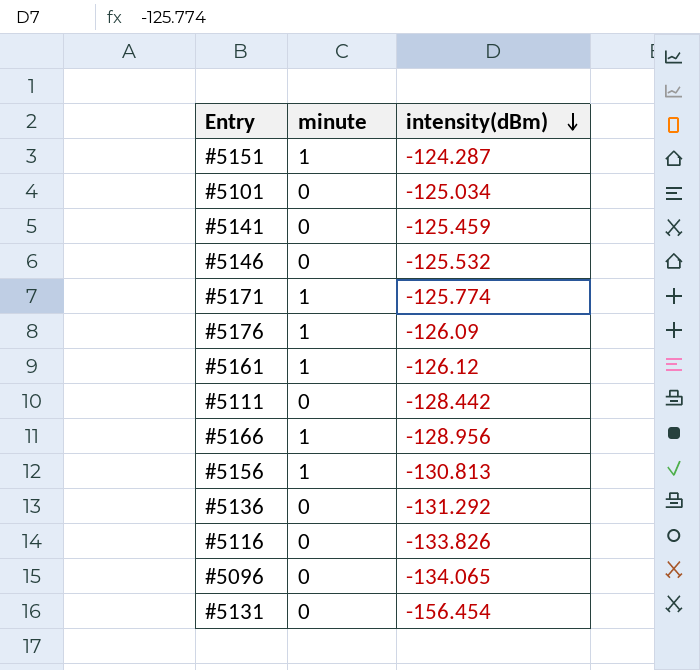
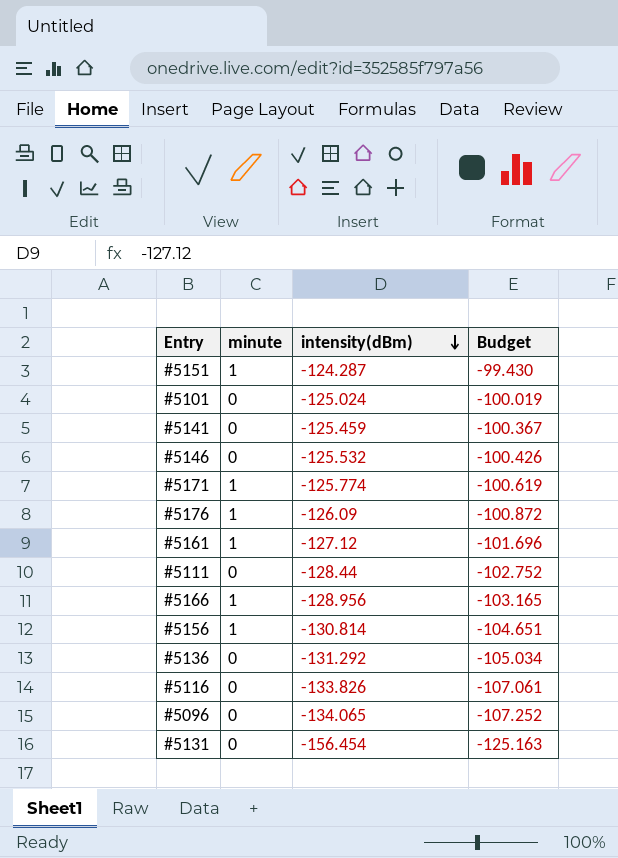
column Budget | formula: none -> [intensity(dBm)] * 0.8
#5101 | intensity(dBm): -125.034 -> -125.024
#5161 | intensity(dBm): -126.12 -> -127.12
#5111 | intensity(dBm): -128.442 -> -128.44
#5156 | intensity(dBm): -130.813 -> -130.814

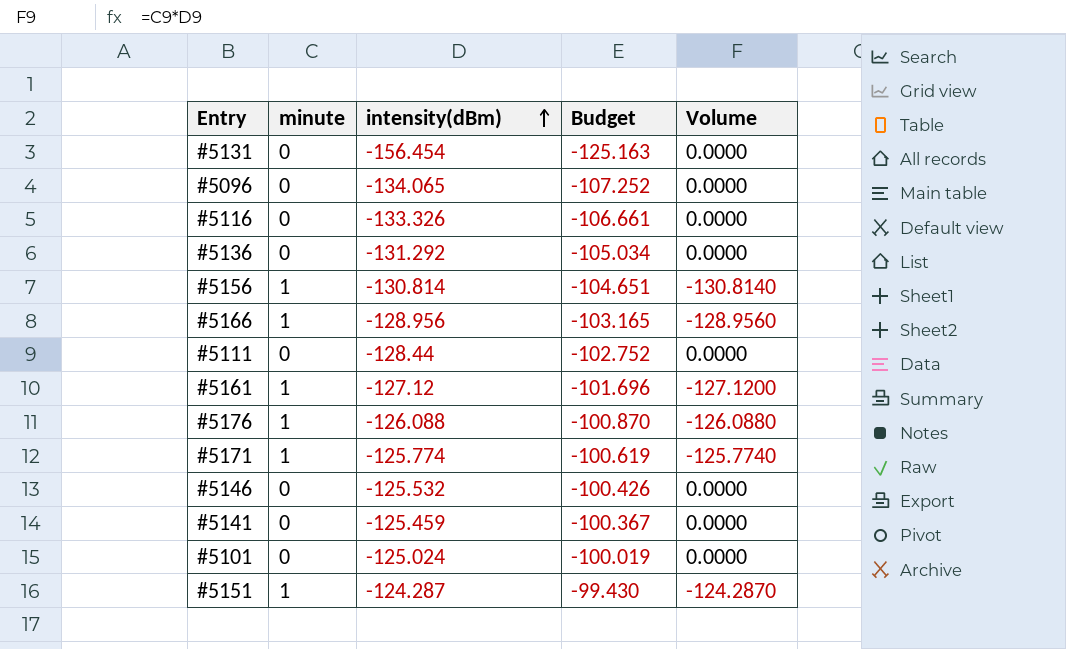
row order: intensity(dBm) descending -> intensity(dBm) ascending
column Volume | formula: none -> [minute] * [intensity(dBm)]
#5116 | intensity(dBm): -133.826 -> -133.326
#5116 | Budget: -107.061 -> -106.661
#5176 | intensity(dBm): -126.09 -> -126.088
#5176 | Budget: -100.872 -> -100.870

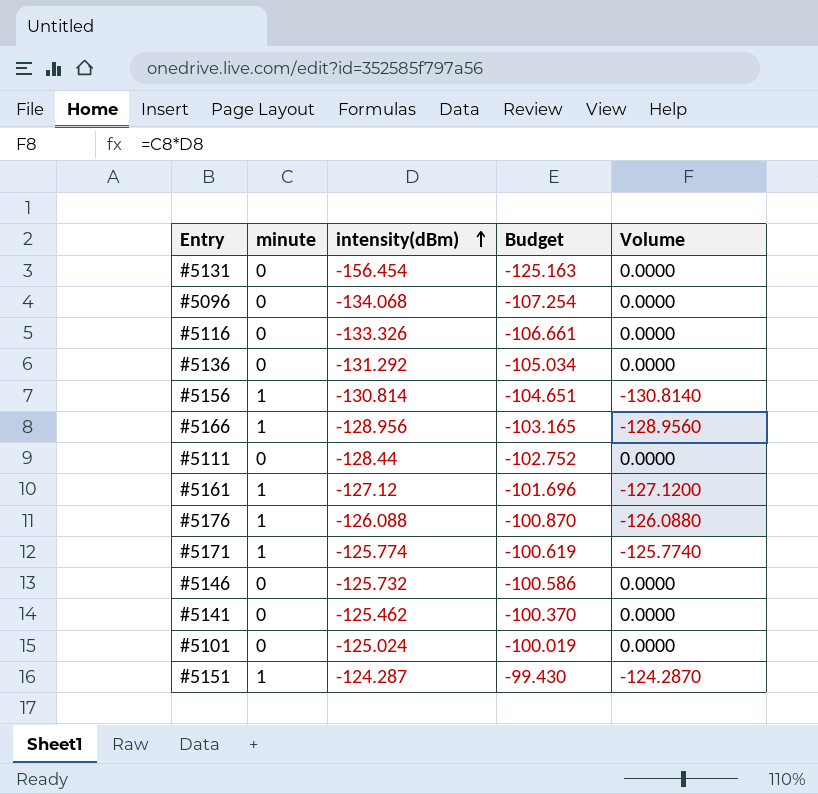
#5096 | intensity(dBm): -134.065 -> -134.068
#5096 | Budget: -107.252 -> -107.254
#5146 | intensity(dBm): -125.532 -> -125.732
#5146 | Budget: -100.426 -> -100.586
#5141 | intensity(dBm): -125.459 -> -125.462
#5141 | Budget: -100.367 -> -100.370

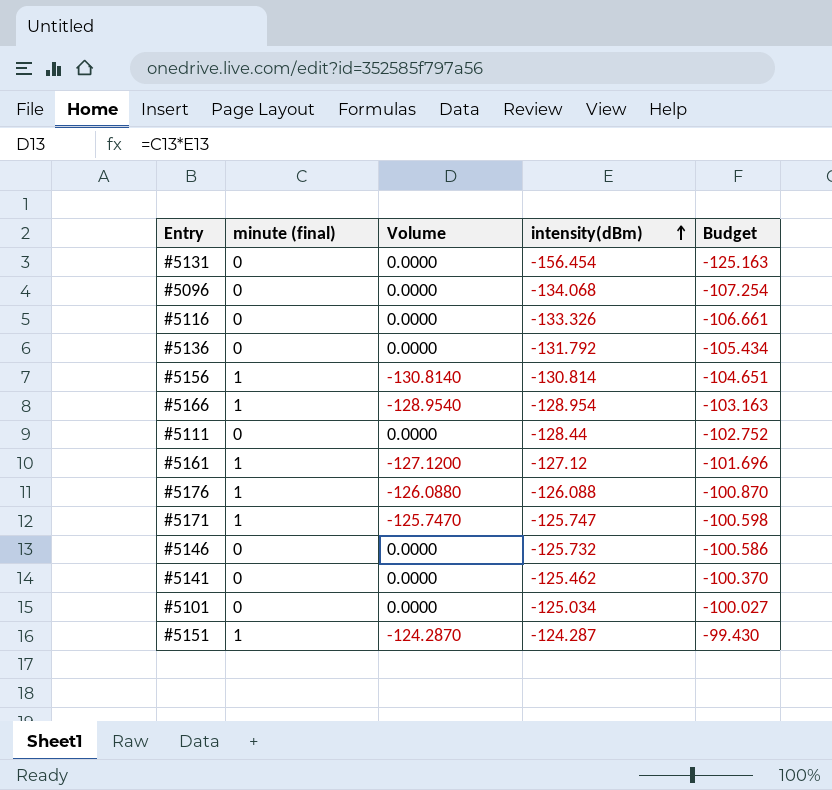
column name: minute -> minute (final)
column Volume | position: 5 -> 3
#5136 | intensity(dBm): -131.292 -> -131.792
#5136 | Budget: -105.034 -> -105.434
#5166 | Volume: -128.9560 -> -128.9540
#5166 | intensity(dBm): -128.956 -> -128.954
#5166 | Budget: -103.165 -> -103.163
#5171 | Volume: -125.7740 -> -125.7470
#5171 | intensity(dBm): -125.774 -> -125.747
#5171 | Budget: -100.619 -> -100.598
#5101 | intensity(dBm): -125.024 -> -125.034
#5101 | Budget: -100.019 -> -100.027

